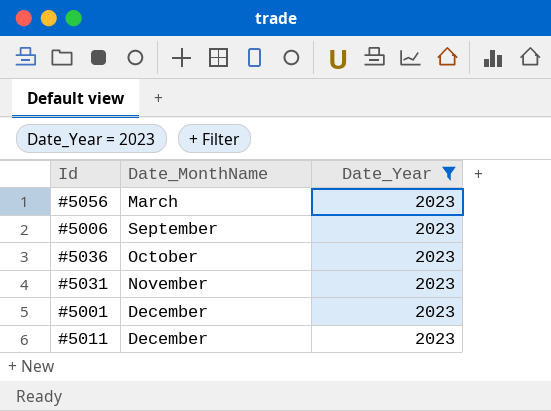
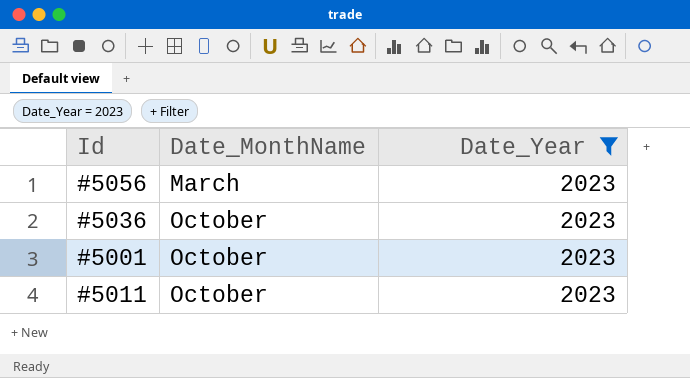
row #5006: September | 2023 -> none
row #5031: November | 2023 -> none
#5001 | Date_MonthName: December -> October
#5011 | Date_MonthName: December -> October

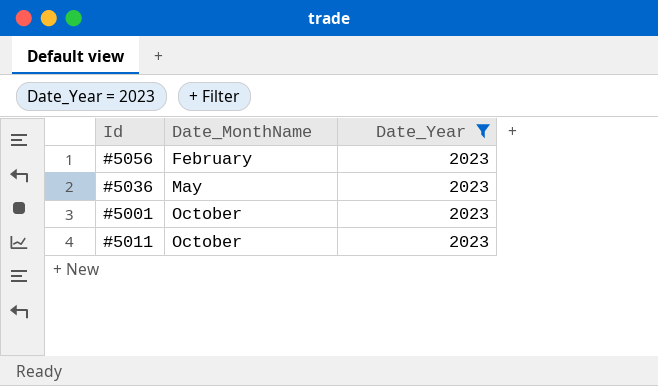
#5056 | Date_MonthName: March -> February
#5036 | Date_MonthName: October -> May

